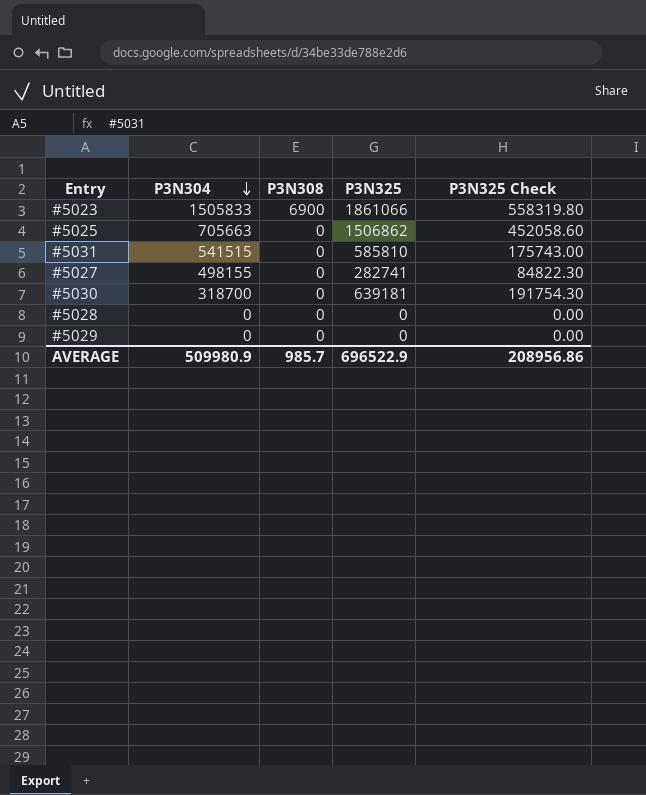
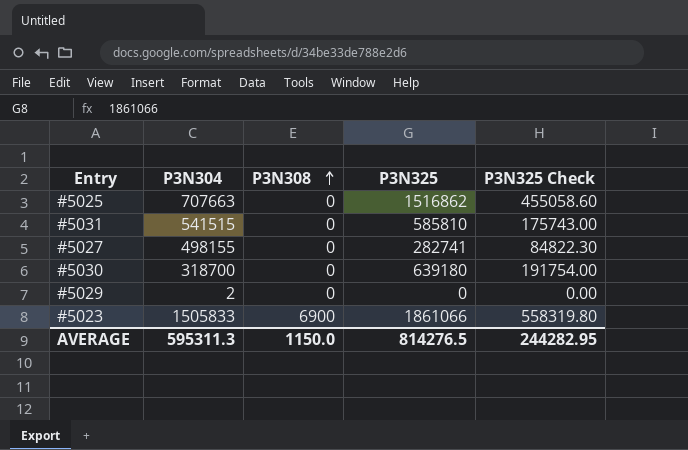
row order: P3N304 descending -> P3N308 ascending
row #5028: 0 | 0 | 0 | 0.00 -> none
#5025 | P3N304: 705663 -> 707663
#5025 | P3N325: 1506862 -> 1516862
#5025 | P3N325 Check: 452058.60 -> 455058.60
#5030 | P3N325: 639181 -> 639180
#5030 | P3N325 Check: 191754.30 -> 191754.00
#5029 | P3N304: 0 -> 2
AVERAGE | P3N304: 509980.9 -> 595311.3
AVERAGE | P3N308: 985.7 -> 1150.0
AVERAGE | P3N325: 696522.9 -> 814276.5
AVERAGE | P3N325 Check: 208956.86 -> 244282.95

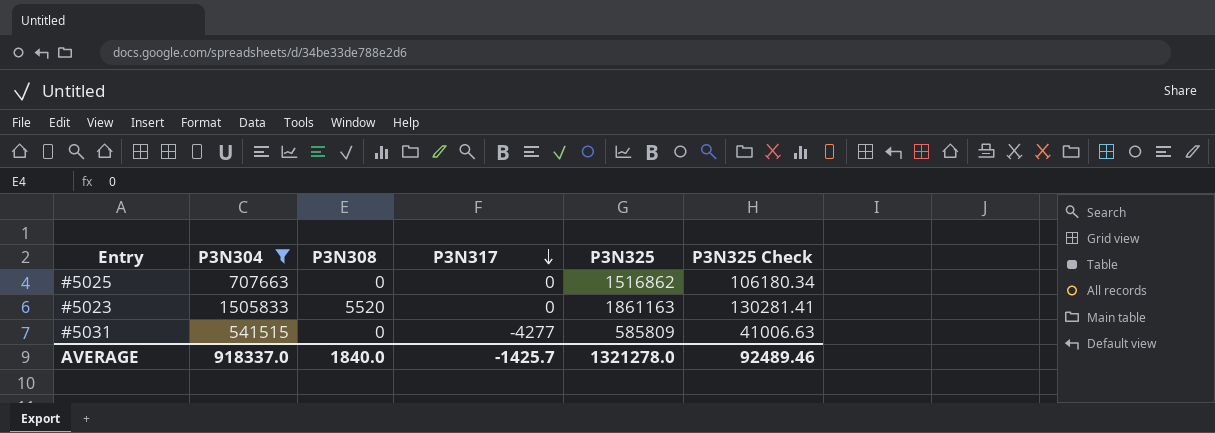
filter: none -> P3N304 >= 541515
row order: P3N308 ascending -> P3N317 descending
column P3N317 | position: none -> 4
column P3N325 Check | formula: [P3N325] * 0.3 -> [P3N325] * 0.07
#5023 | P3N308: 6900 -> 5520
#5023 | P3N325: 1861066 -> 1861163
#5031 | P3N325: 585810 -> 585809
AVERAGE | P3N304: 595311.3 -> 918337.0
AVERAGE | P3N308: 1150.0 -> 1840.0
AVERAGE | P3N325: 814276.5 -> 1321278.0
AVERAGE | P3N325 Check: 244282.95 -> 92489.46

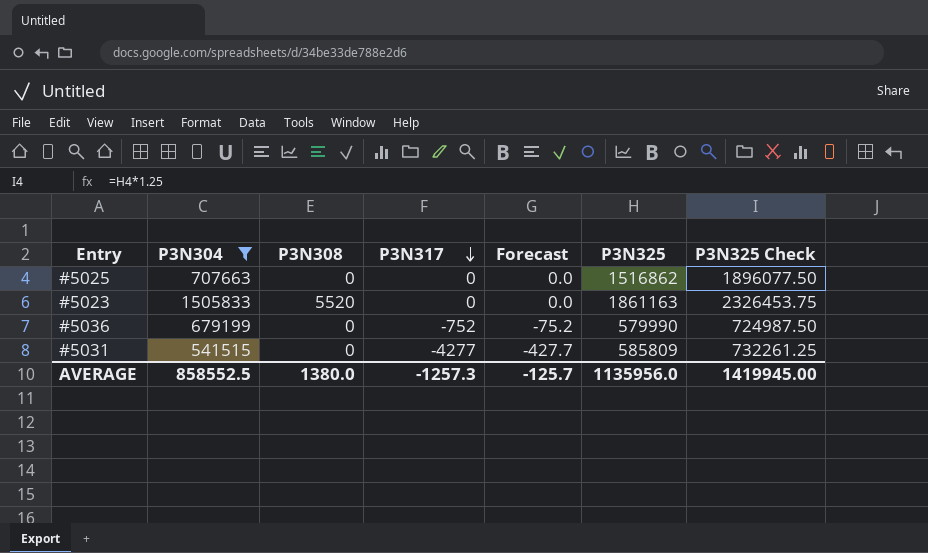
column Forecast | formula: none -> [P3N317] * 0.1
column P3N325 Check | formula: [P3N325] * 0.07 -> [P3N325] * 1.25
row #5036: none -> 679199 | 0 | -752 | -75.2 | 579990 | 724987.50
AVERAGE | P3N304: 918337.0 -> 858552.5
AVERAGE | P3N308: 1840.0 -> 1380.0
AVERAGE | P3N317: -1425.7 -> -1257.3
AVERAGE | P3N325: 1321278.0 -> 1135956.0
AVERAGE | P3N325 Check: 92489.46 -> 1419945.00

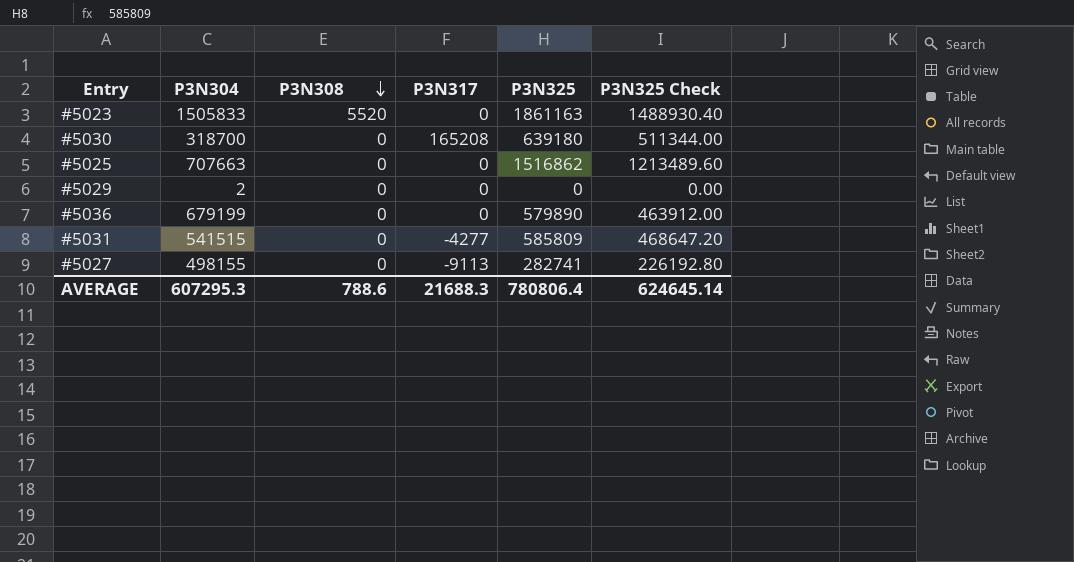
filter: P3N304 >= 541515 -> none
row order: P3N317 descending -> P3N308 descending
column Forecast | formula: [P3N317] * 0.1 -> none
column P3N325 Check | formula: [P3N325] * 1.25 -> [P3N325] * 0.8
#5036 | P3N317: -752 -> 0
#5036 | P3N325: 579990 -> 579890
AVERAGE | P3N304: 858552.5 -> 607295.3
AVERAGE | P3N308: 1380.0 -> 788.6
AVERAGE | P3N317: -1257.3 -> 21688.3
AVERAGE | P3N325: 1135956.0 -> 780806.4
AVERAGE | P3N325 Check: 1419945.00 -> 624645.14

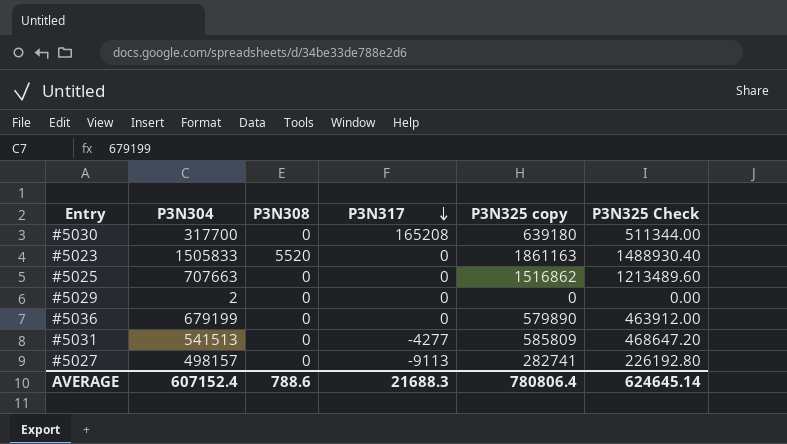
row order: P3N308 descending -> P3N317 descending
column name: P3N325 -> P3N325 copy
#5030 | P3N304: 318700 -> 317700
#5031 | P3N304: 541515 -> 541513
#5027 | P3N304: 498155 -> 498157
AVERAGE | P3N304: 607295.3 -> 607152.4

